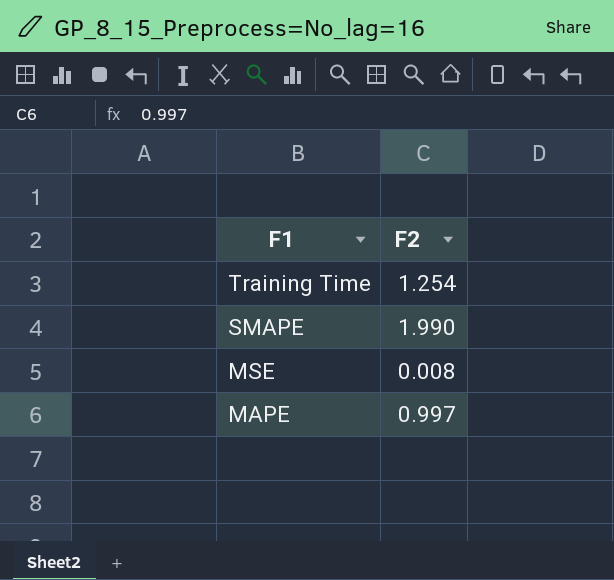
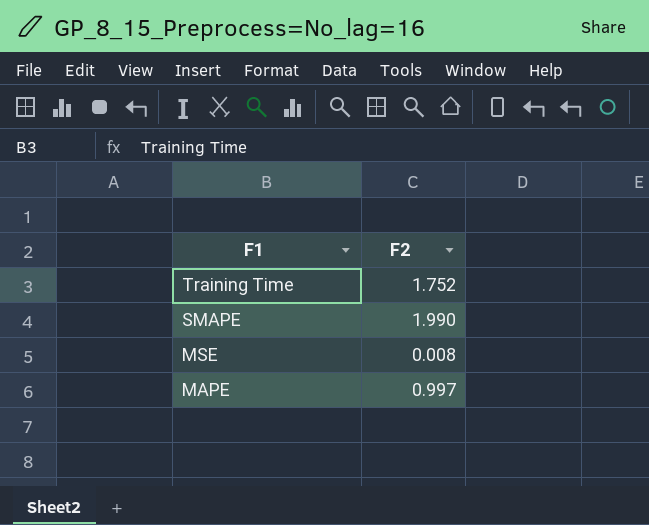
Training Time | F2: 1.254 -> 1.752

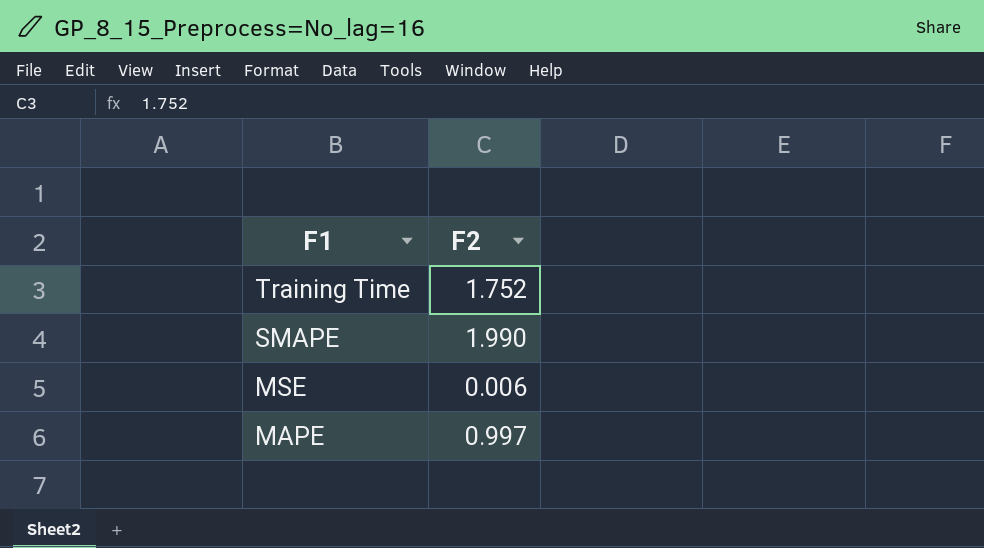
MSE | F2: 0.008 -> 0.006

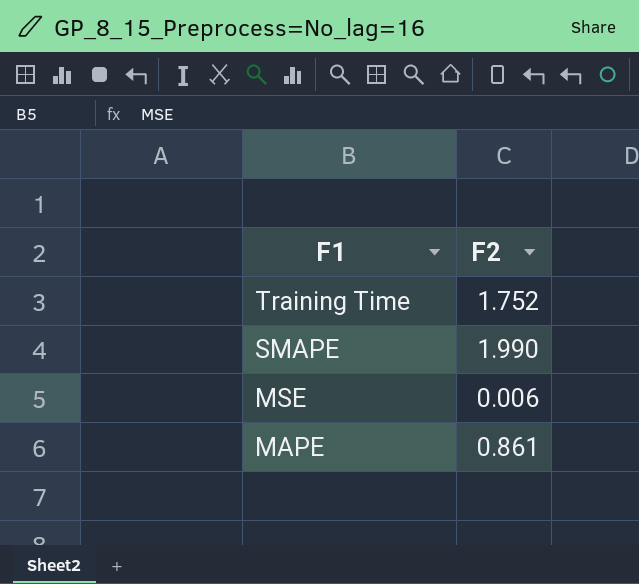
MAPE | F2: 0.997 -> 0.861

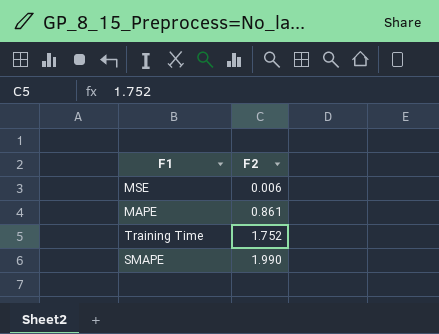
row order: F1 descending -> F2 ascending

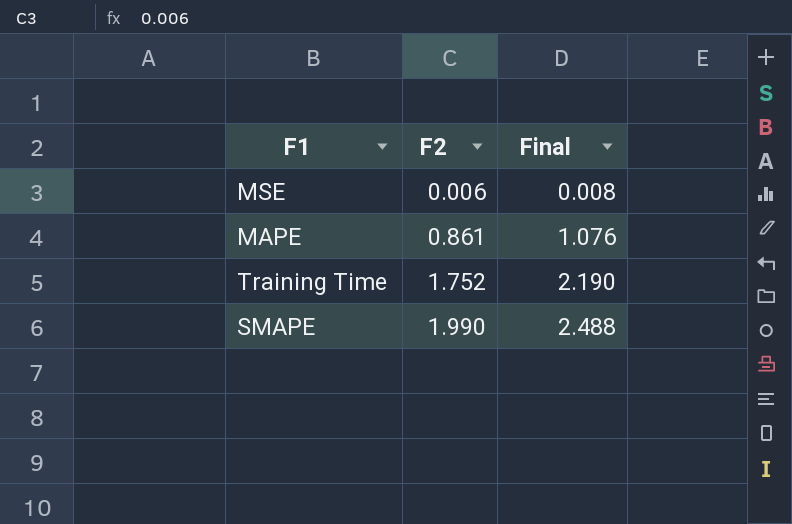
column Final | formula: none -> [F2] * 1.25

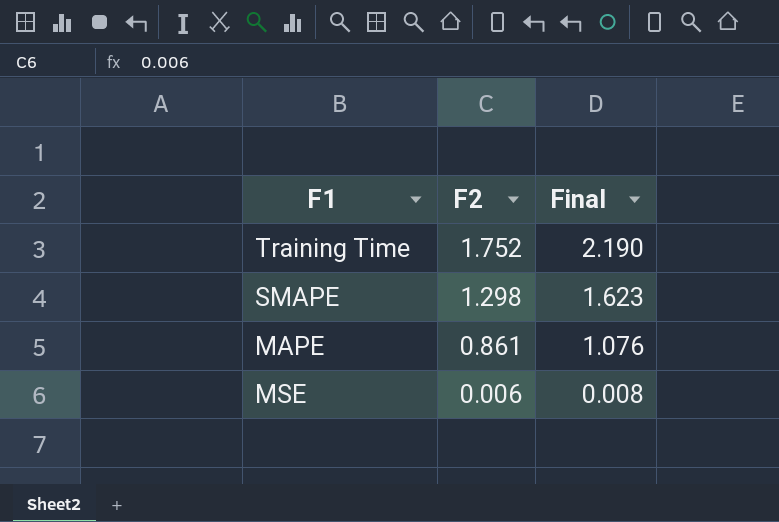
row order: F2 ascending -> F2 descending
SMAPE | F2: 1.990 -> 1.298
SMAPE | Final: 2.488 -> 1.623

